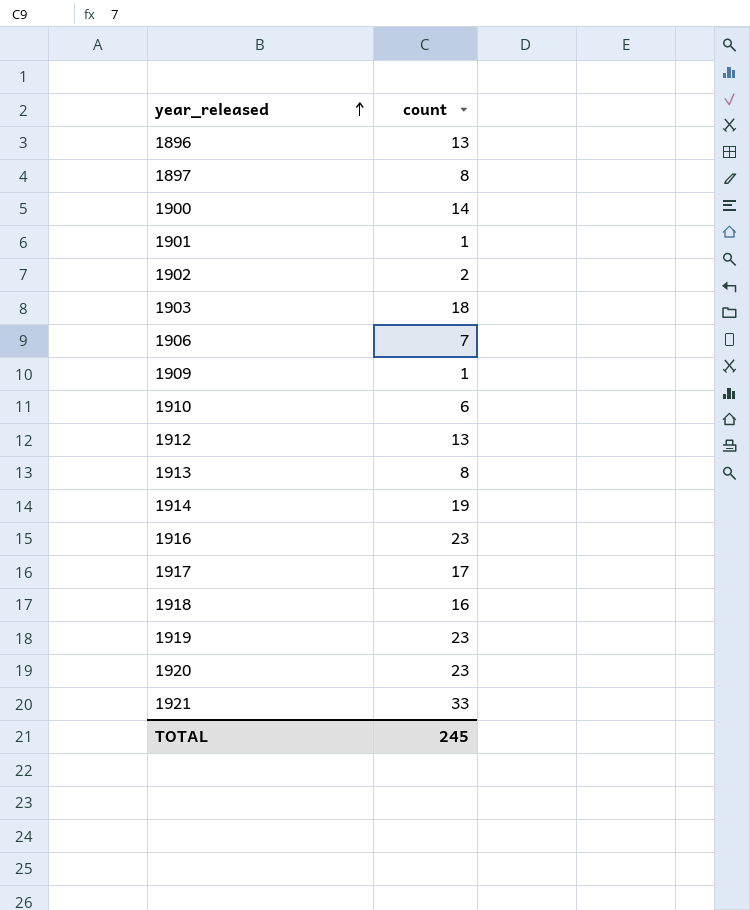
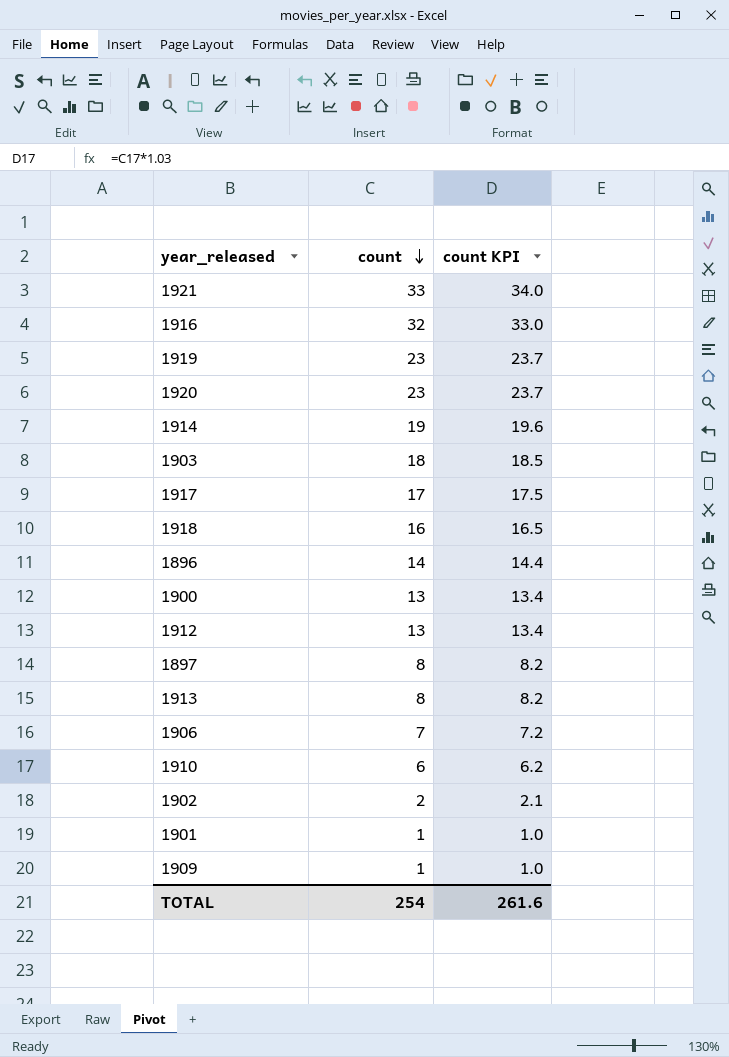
row order: year_released ascending -> count descending
column count KPI | formula: none -> [count] * 1.03
1916 | count: 23 -> 32
1896 | count: 13 -> 14
1900 | count: 14 -> 13
TOTAL | count: 245 -> 254

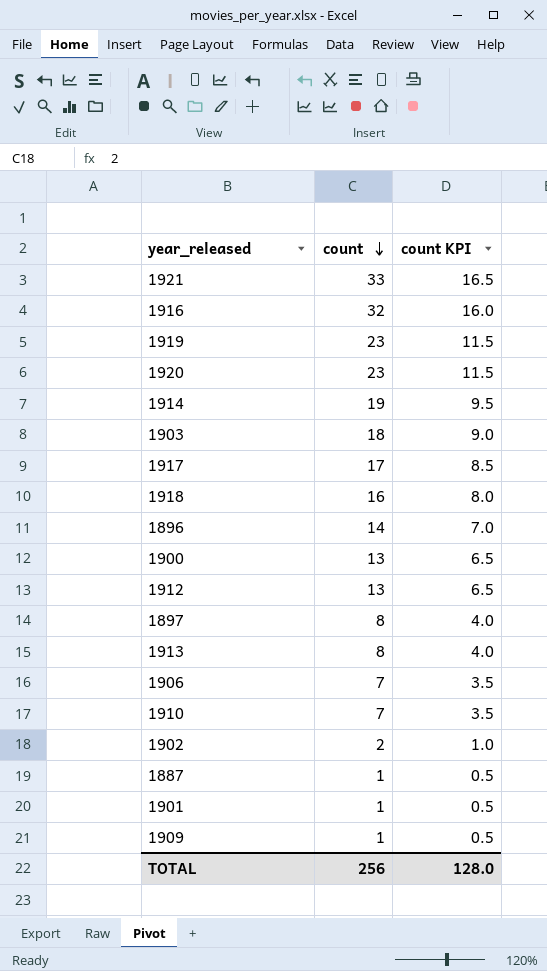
column count KPI | formula: [count] * 1.03 -> [count] * 0.5
1910 | count: 6 -> 7
row 1887: none -> 1 | 0.5
TOTAL | count: 254 -> 256
TOTAL | count KPI: 261.6 -> 128.0

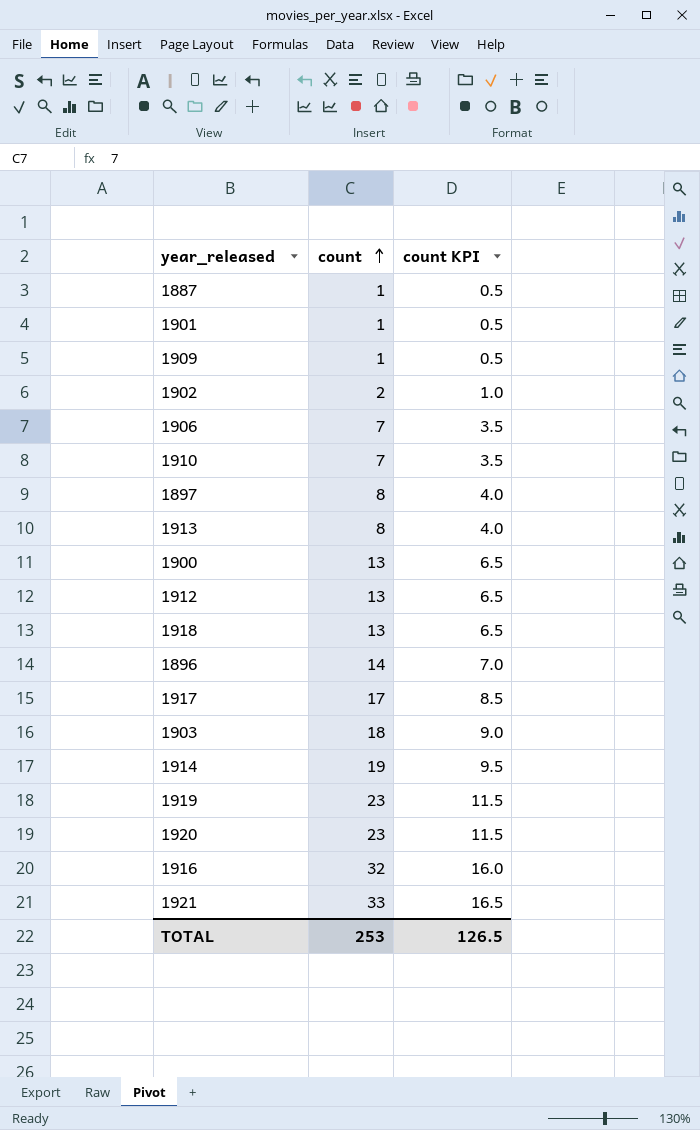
row order: count descending -> count ascending
1918 | count: 16 -> 13
1918 | count KPI: 8.0 -> 6.5
TOTAL | count: 256 -> 253
TOTAL | count KPI: 128.0 -> 126.5

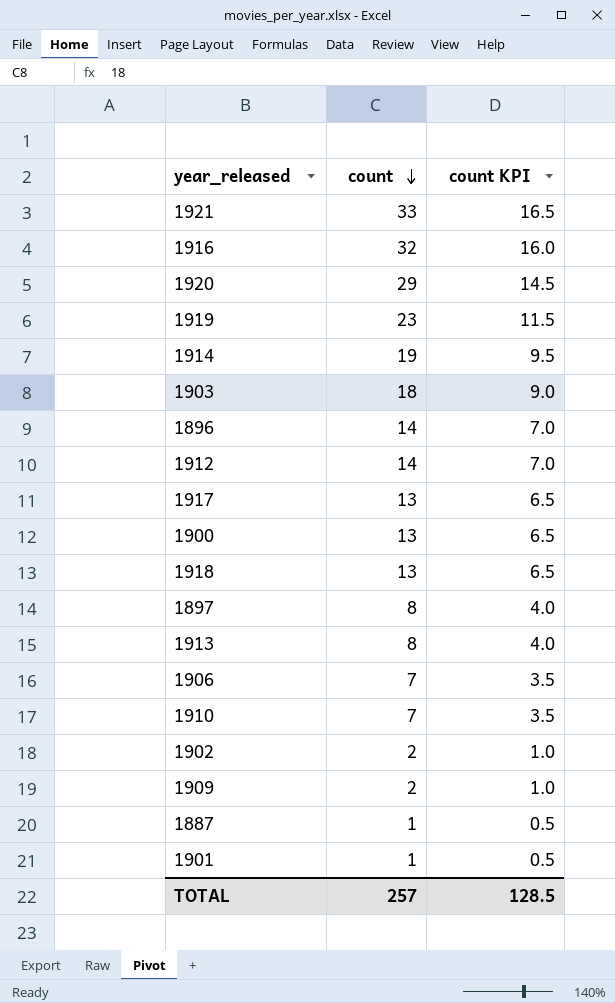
row order: count ascending -> count descending
1920 | count: 23 -> 29
1920 | count KPI: 11.5 -> 14.5
1912 | count: 13 -> 14
1912 | count KPI: 6.5 -> 7.0
1917 | count: 17 -> 13
1917 | count KPI: 8.5 -> 6.5
1909 | count: 1 -> 2
1909 | count KPI: 0.5 -> 1.0
TOTAL | count: 253 -> 257
TOTAL | count KPI: 126.5 -> 128.5

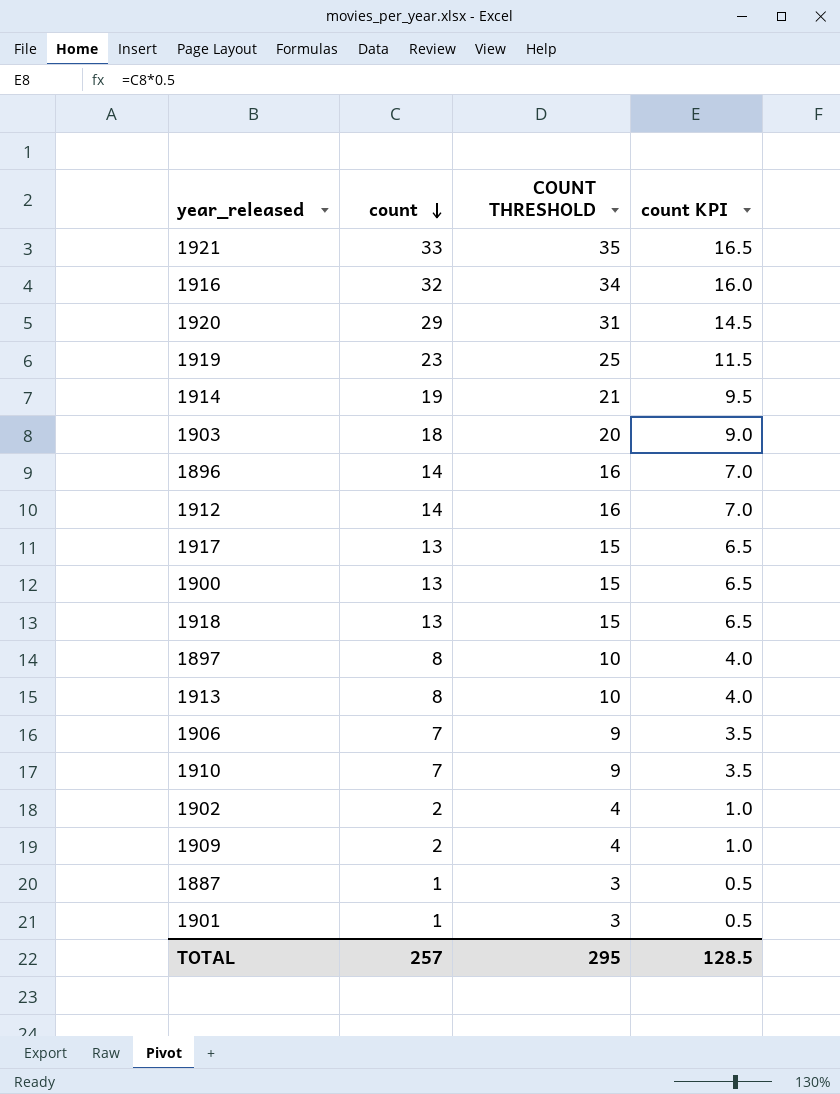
column COUNT THRESHOLD | formula: none -> [count] + 2

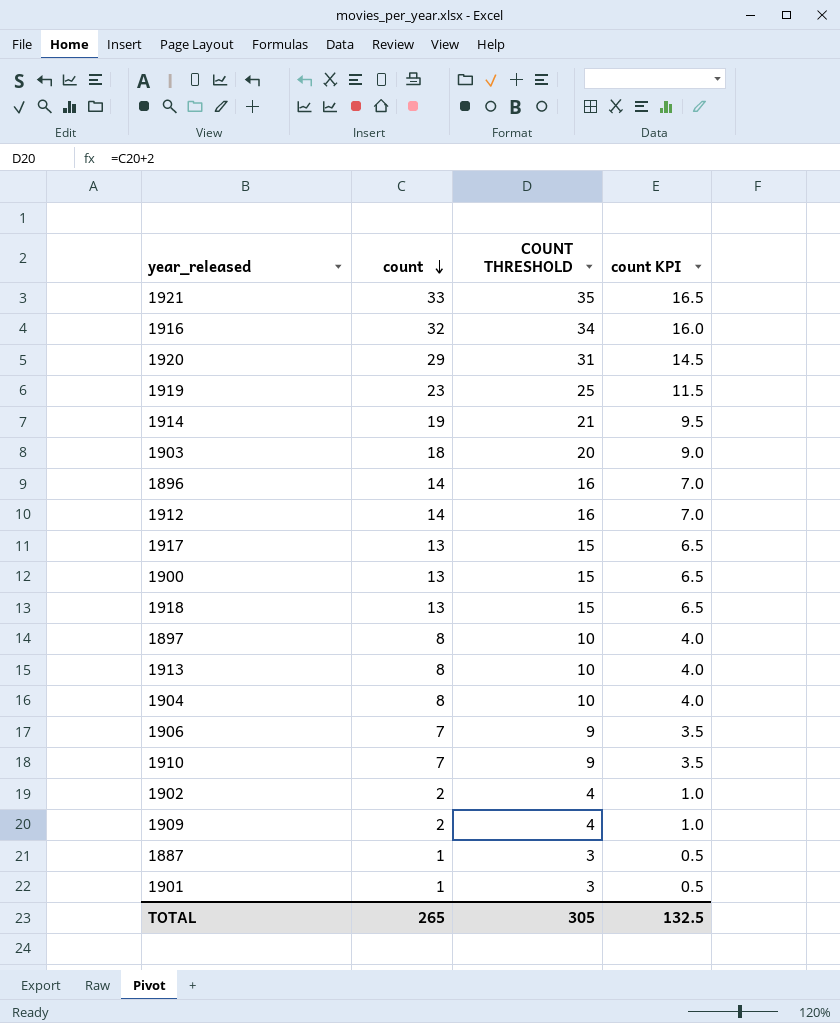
row 1904: none -> 8 | 10 | 4.0
TOTAL | count: 257 -> 265
TOTAL | COUNT THRESHOLD: 295 -> 305
TOTAL | count KPI: 128.5 -> 132.5

